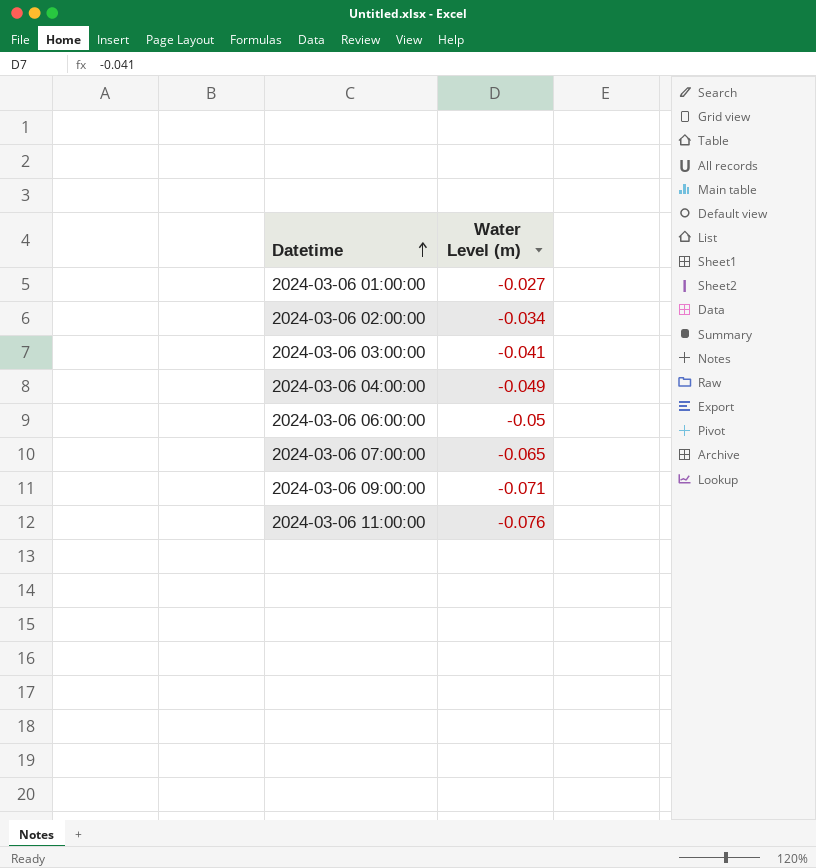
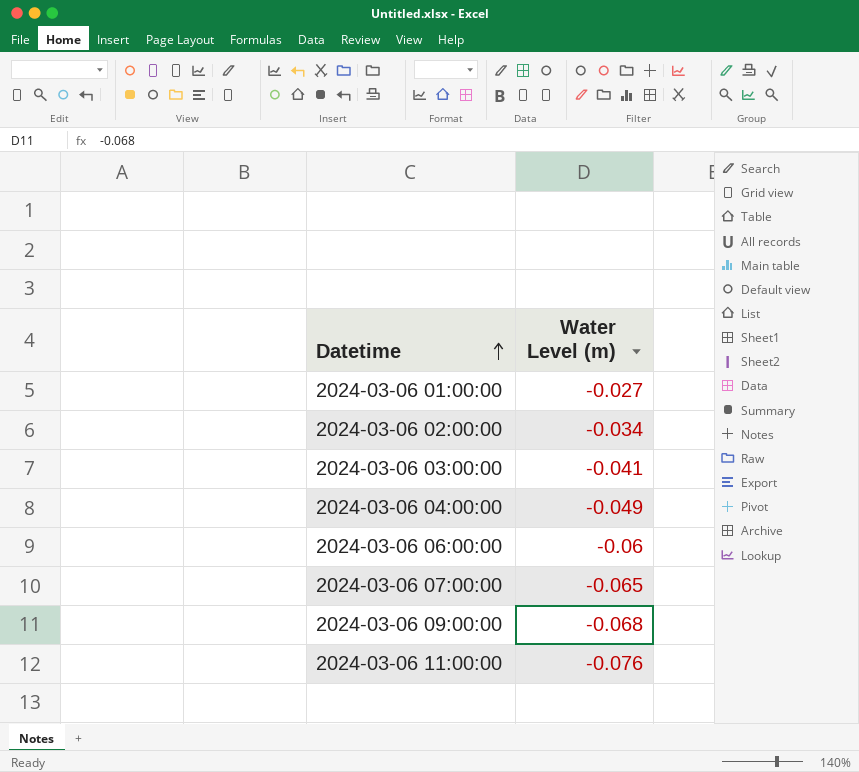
2024-03-06 06:00:00 | Water Level (m): -0.05 -> -0.06
2024-03-06 09:00:00 | Water Level (m): -0.071 -> -0.068

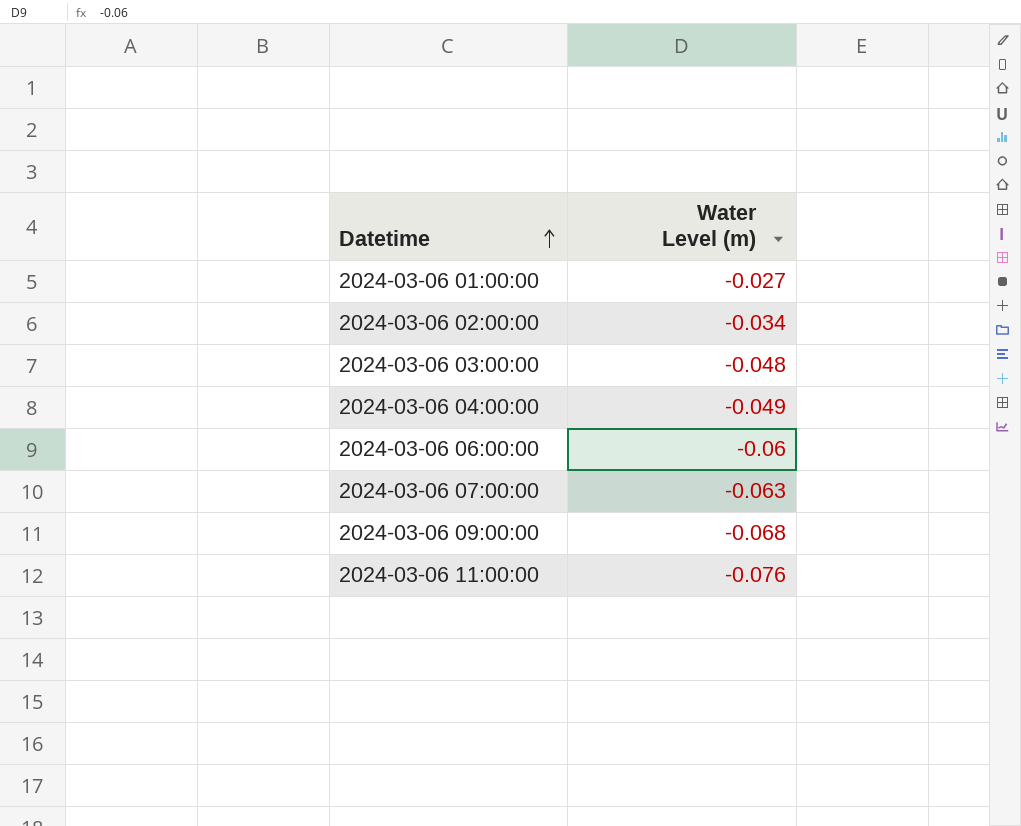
2024-03-06 03:00:00 | Water Level (m): -0.041 -> -0.048
2024-03-06 07:00:00 | Water Level (m): -0.065 -> -0.063

